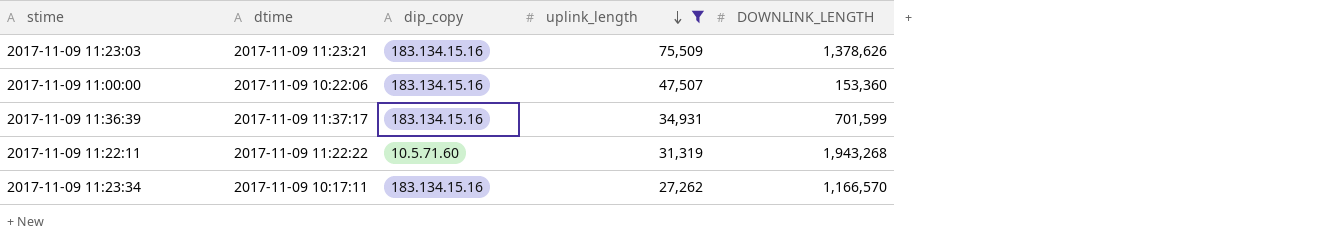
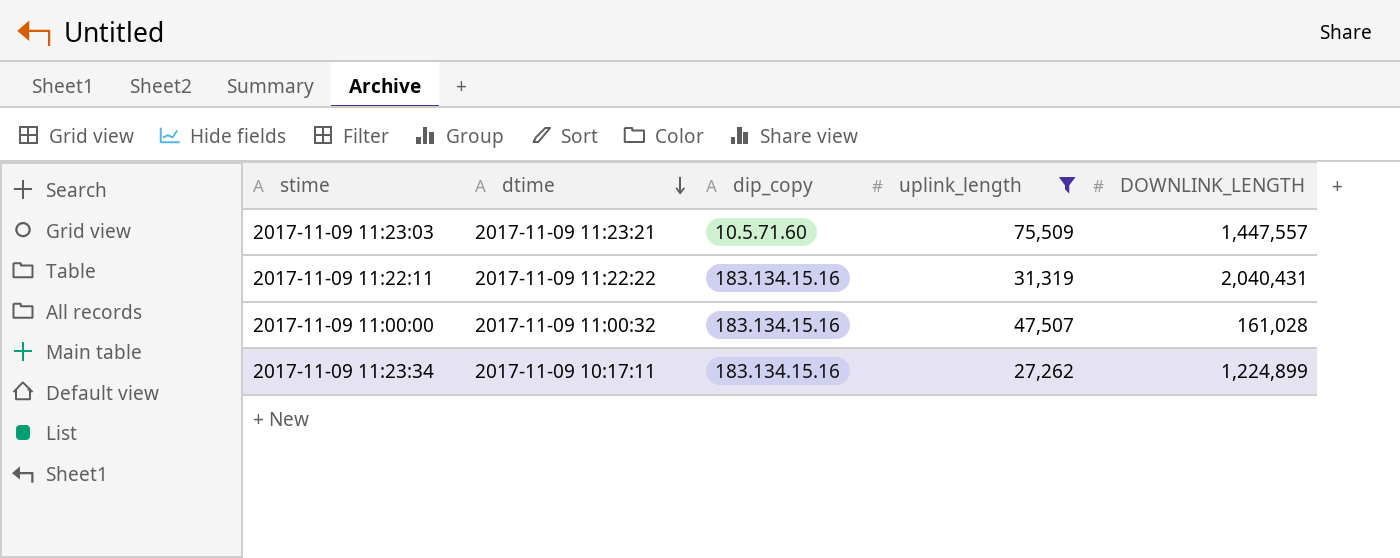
row order: uplink_length descending -> dtime descending
row 2017-11-09 11:36:39: 2017-11-09 11:37:17 | 183.134.15.16 | 34,931 | 701,599 -> none
2017-11-09 11:23:03 | dip_copy: 183.134.15.16 -> 10.5.71.60
2017-11-09 11:23:03 | DOWNLINK_LENGTH: 1,378,626 -> 1,447,557
2017-11-09 11:22:11 | dip_copy: 10.5.71.60 -> 183.134.15.16
2017-11-09 11:22:11 | DOWNLINK_LENGTH: 1,943,268 -> 2,040,431
2017-11-09 11:00:00 | dtime: 2017-11-09 10:22:06 -> 2017-11-09 11:00:32
2017-11-09 11:00:00 | DOWNLINK_LENGTH: 153,360 -> 161,028
2017-11-09 11:23:34 | DOWNLINK_LENGTH: 1,166,570 -> 1,224,899

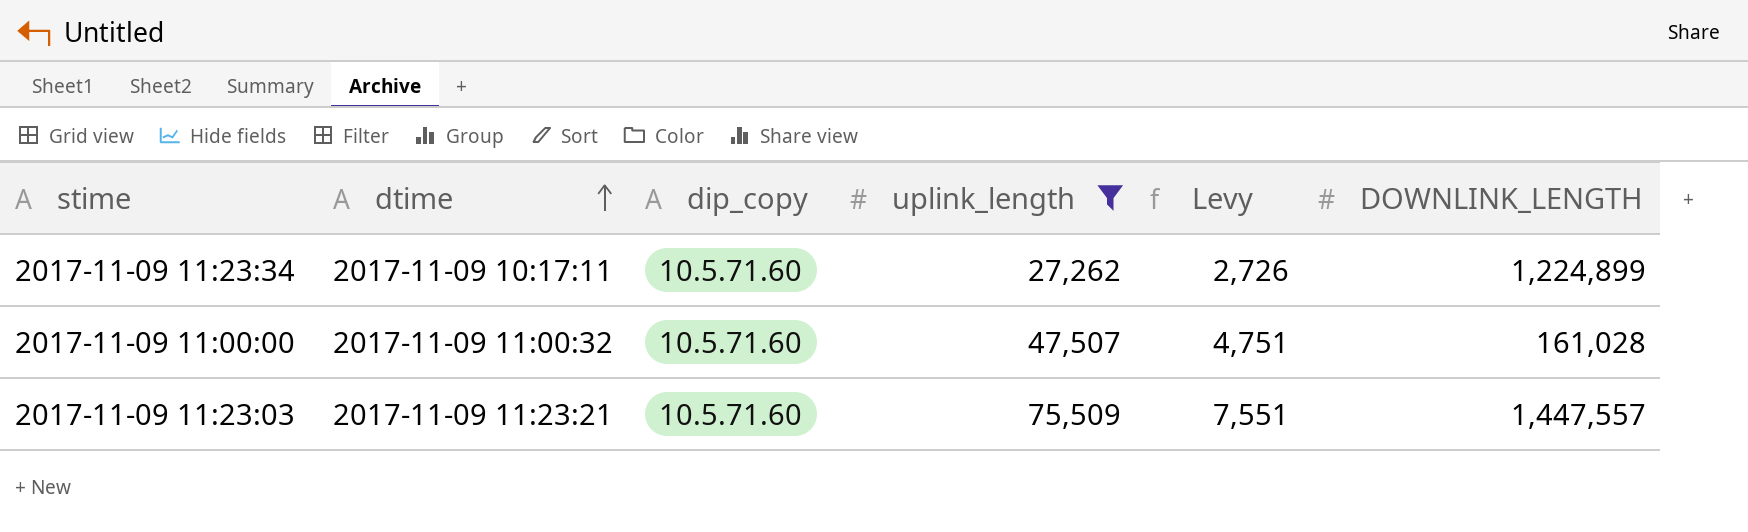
row order: dtime descending -> dtime ascending
column Levy | formula: none -> [uplink_length] * 0.1
row 2017-11-09 11:22:11: 2017-11-09 11:22:22 | 183.134.15.16 | 31,319 | 2,040,431 -> none
2017-11-09 11:23:34 | dip_copy: 183.134.15.16 -> 10.5.71.60
2017-11-09 11:00:00 | dip_copy: 183.134.15.16 -> 10.5.71.60

